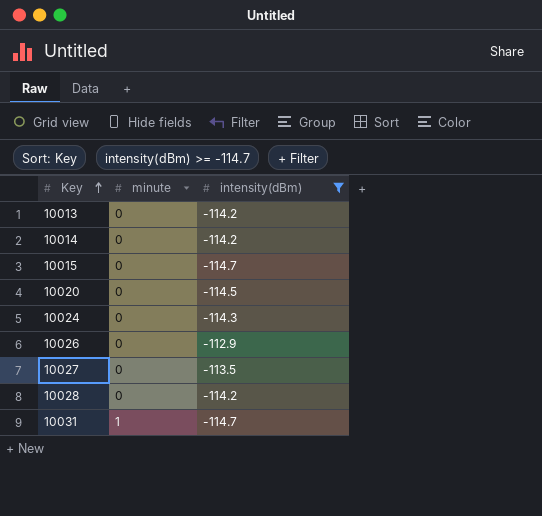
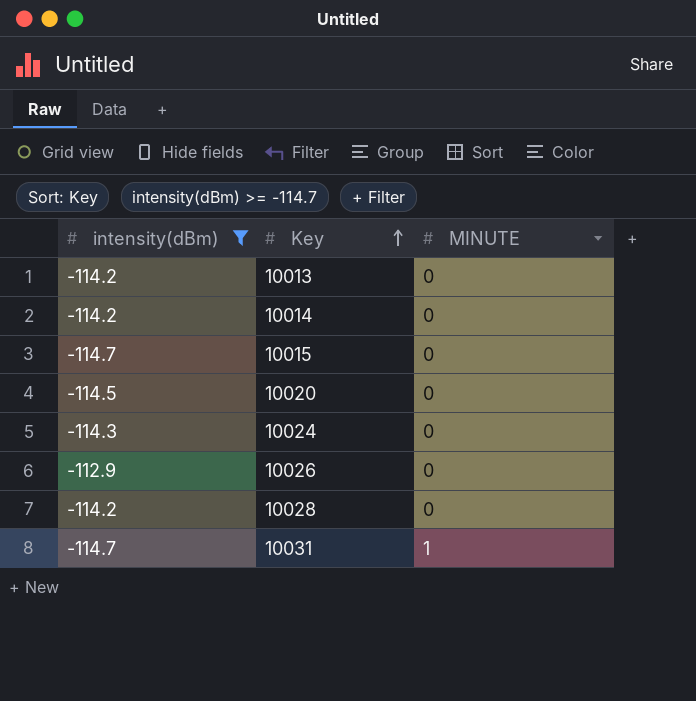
column intensity(dBm) | position: 3 -> 1
column name: minute -> MINUTE
row 10027: 0 | -113.5 -> none

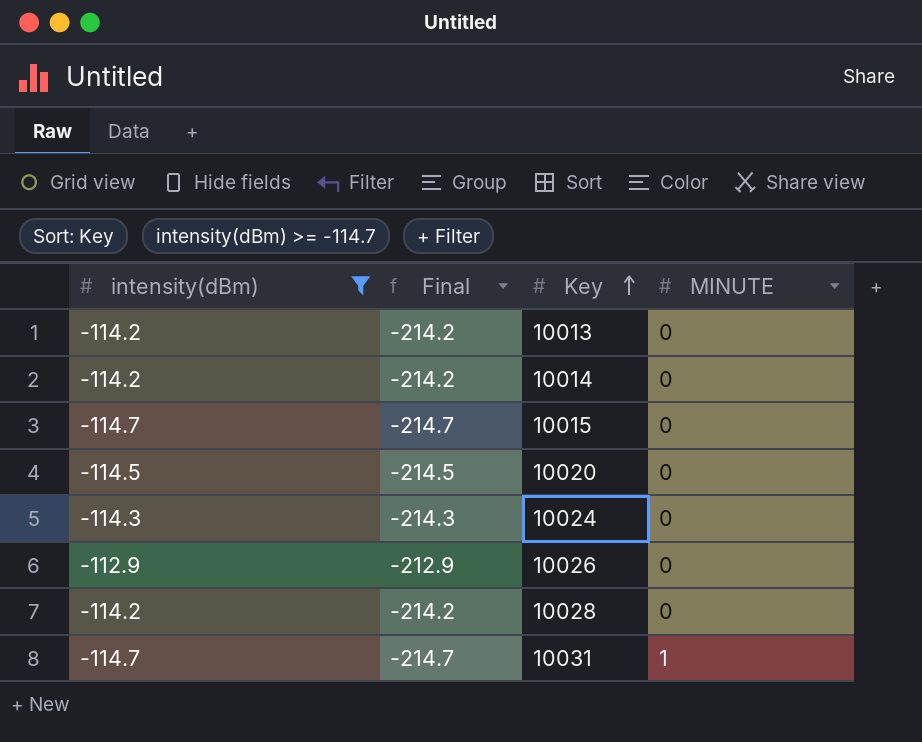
column Final | formula: none -> [intensity(dBm)] - 100

